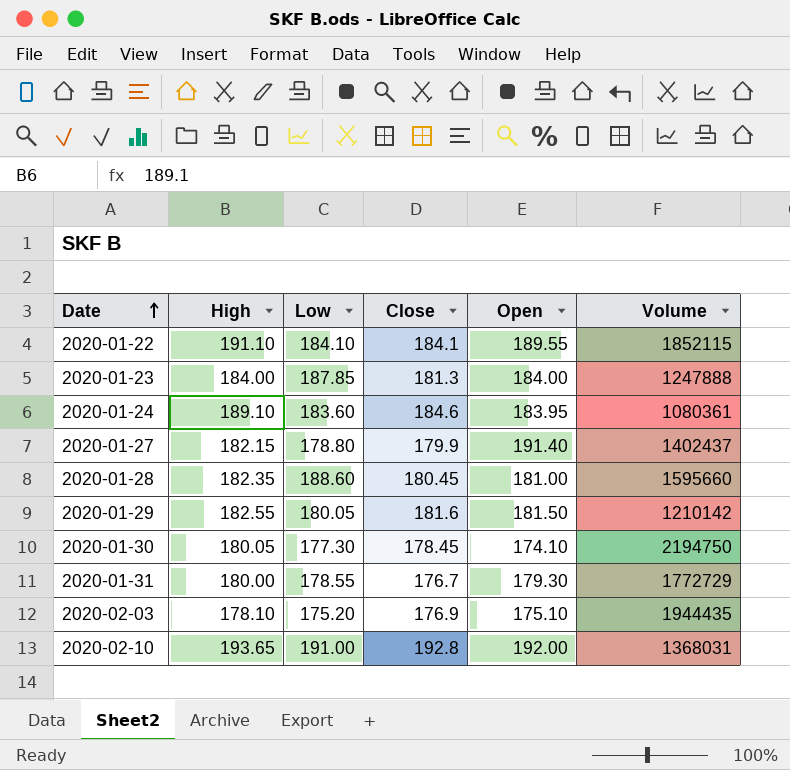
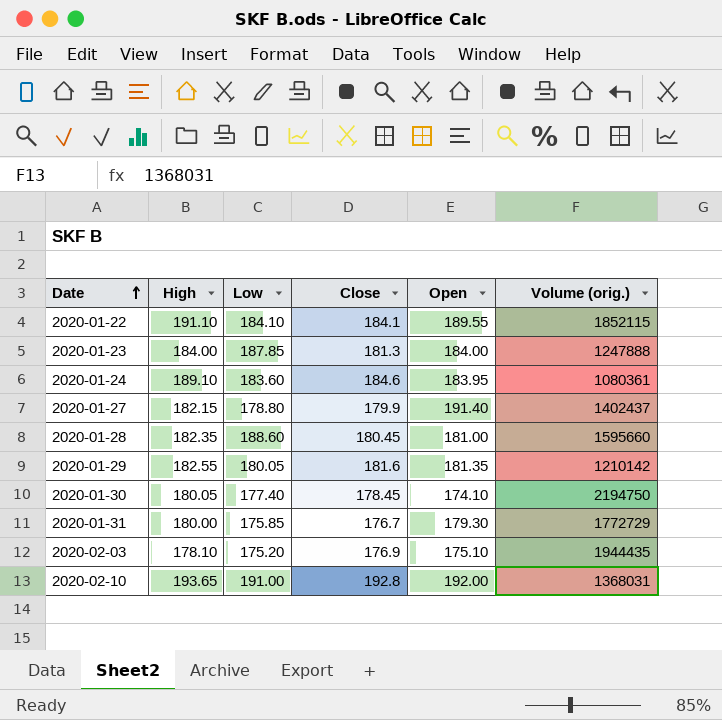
column name: Volume -> Volume (orig.)
2020-01-29 | Open: 181.50 -> 181.35
2020-01-30 | Low: 177.30 -> 177.40
2020-01-31 | Low: 178.55 -> 175.85

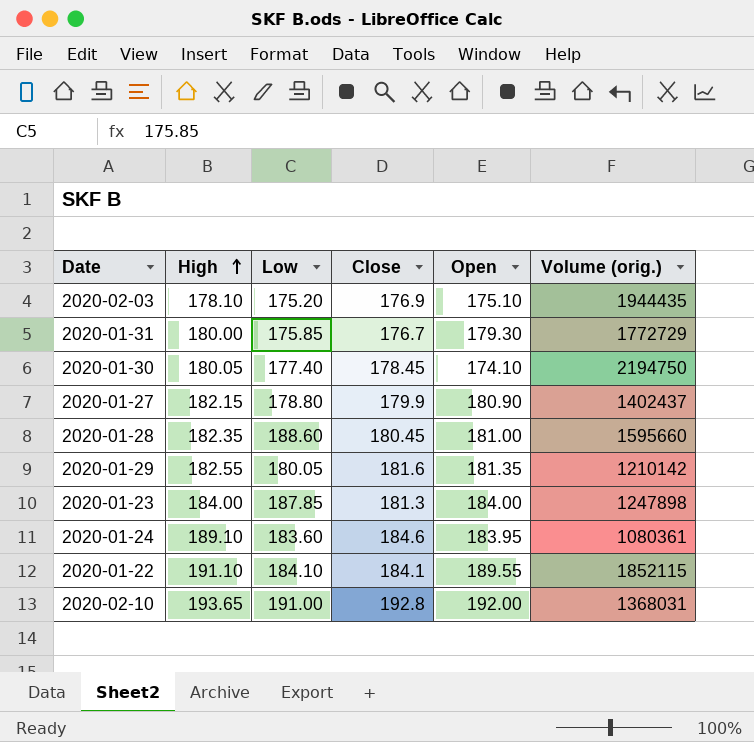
row order: Date ascending -> High ascending
2020-01-27 | Open: 191.40 -> 180.90
2020-01-23 | Volume (orig.): 1247888 -> 1247898

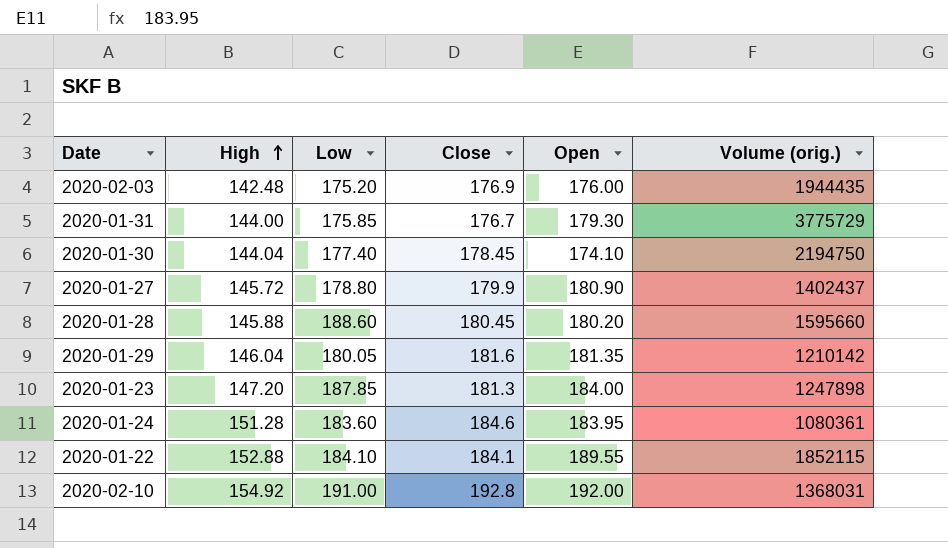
2020-02-03 | High: 178.10 -> 142.48
2020-02-03 | Open: 175.10 -> 176.00
2020-01-31 | High: 180.00 -> 144.00
2020-01-31 | Volume (orig.): 1772729 -> 3775729
2020-01-30 | High: 180.05 -> 144.04
2020-01-27 | High: 182.15 -> 145.72
2020-01-28 | High: 182.35 -> 145.88
2020-01-28 | Open: 181.00 -> 180.20
2020-01-29 | High: 182.55 -> 146.04
2020-01-23 | High: 184.00 -> 147.20
2020-01-24 | High: 189.10 -> 151.28
2020-01-22 | High: 191.10 -> 152.88
2020-02-10 | High: 193.65 -> 154.92

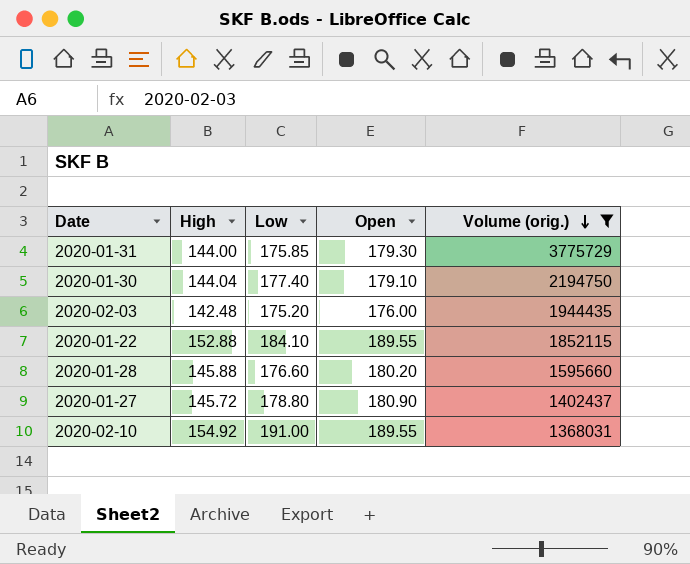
filter: none -> Volume (orig.) >= 1368031
row order: High ascending -> Volume (orig.) descending
column Close | position: 4 -> none
2020-01-30 | Open: 174.10 -> 179.10
2020-01-28 | Low: 188.60 -> 176.60
2020-02-10 | Open: 192.00 -> 189.55

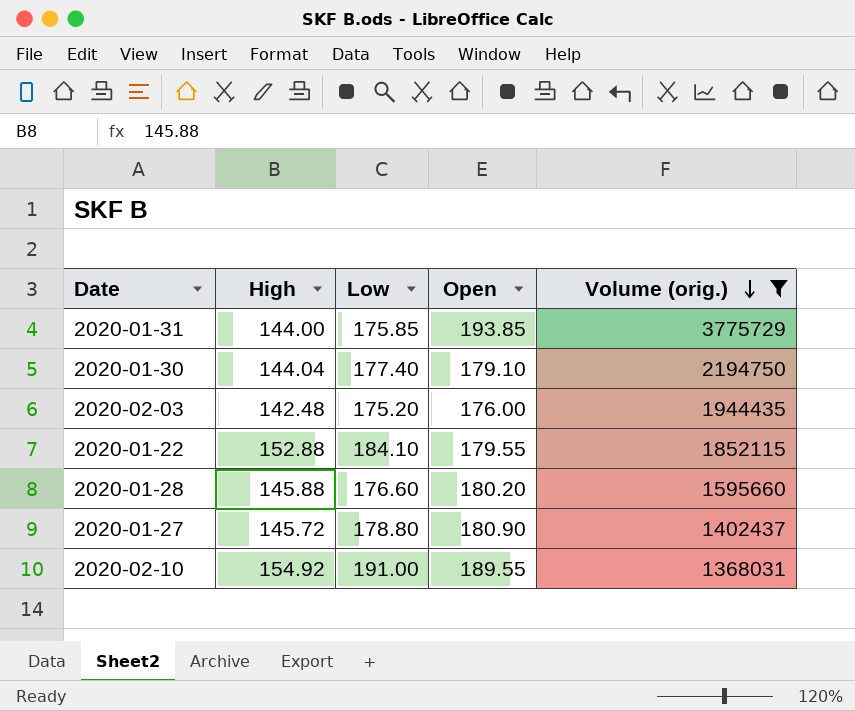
2020-01-31 | Open: 179.30 -> 193.85
2020-01-22 | Open: 189.55 -> 179.55

